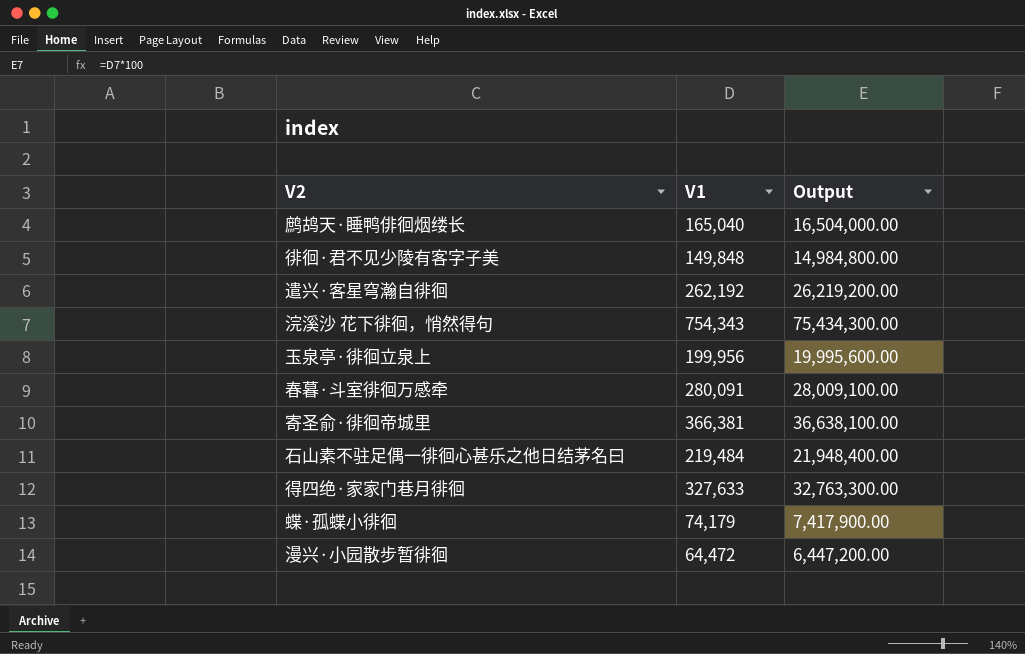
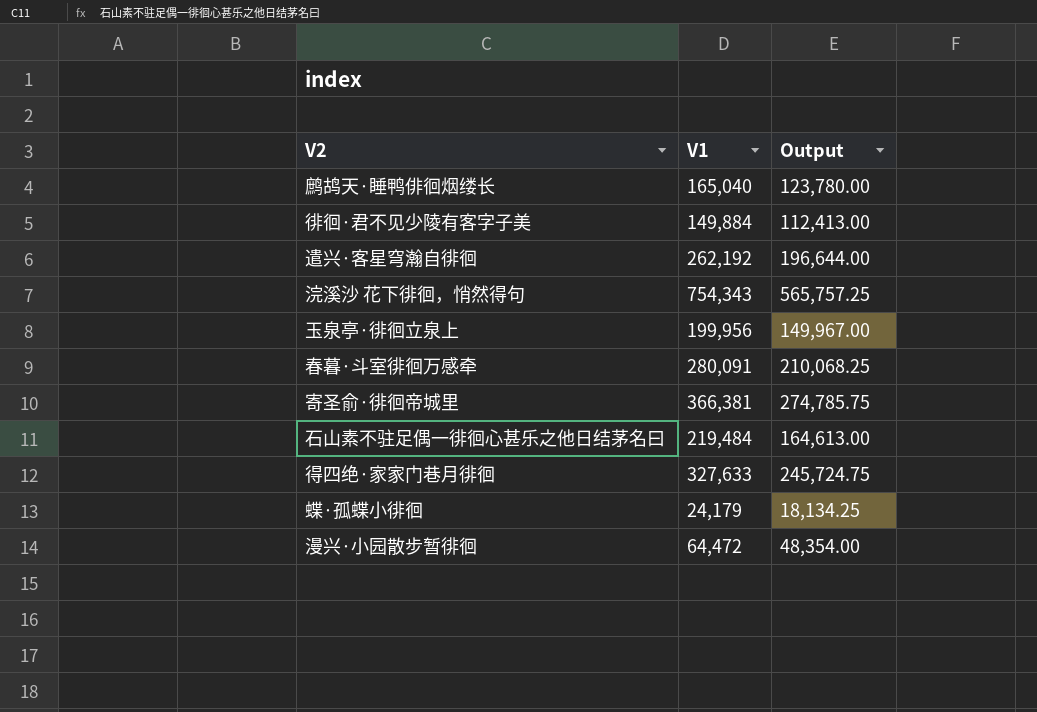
column Output | formula: [V1] * 100 -> [V1] * 0.75
徘徊·君不见少陵有客字子美 | V1: 149,848 -> 149,884
蝶·孤蝶小徘徊 | V1: 74,179 -> 24,179

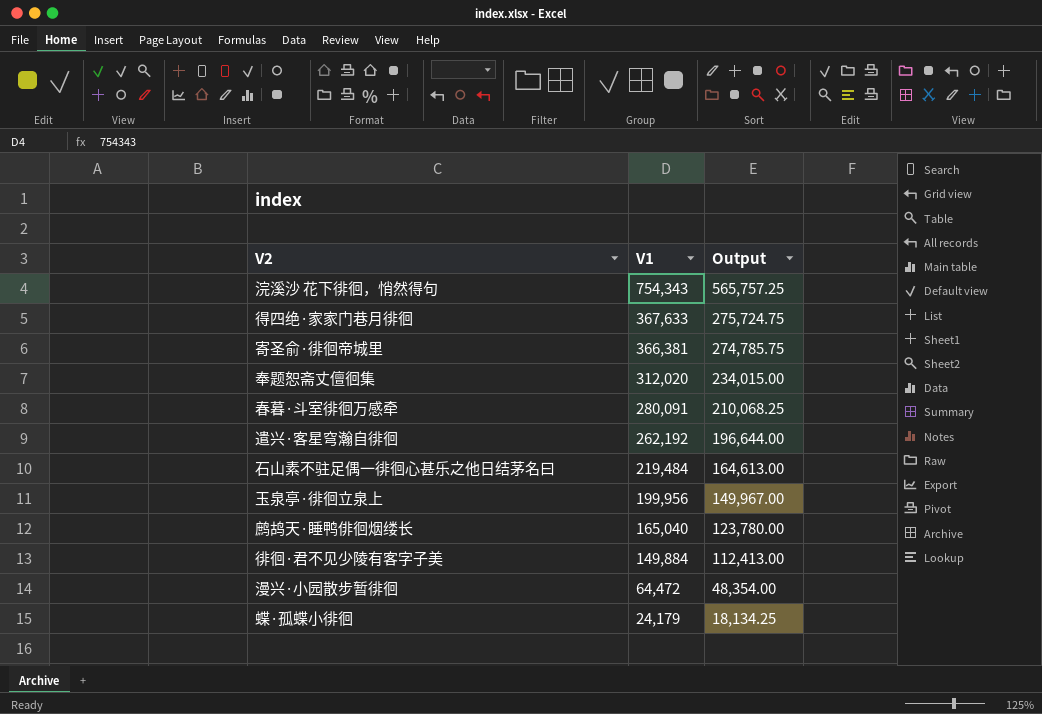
row order: none -> V1 descending
得四绝·家家门巷月徘徊 | V1: 327,633 -> 367,633
得四绝·家家门巷月徘徊 | Output: 245,724.75 -> 275,724.75
row 奉题恕斋丈儃徊集: none -> 312,020 | 234,015.00

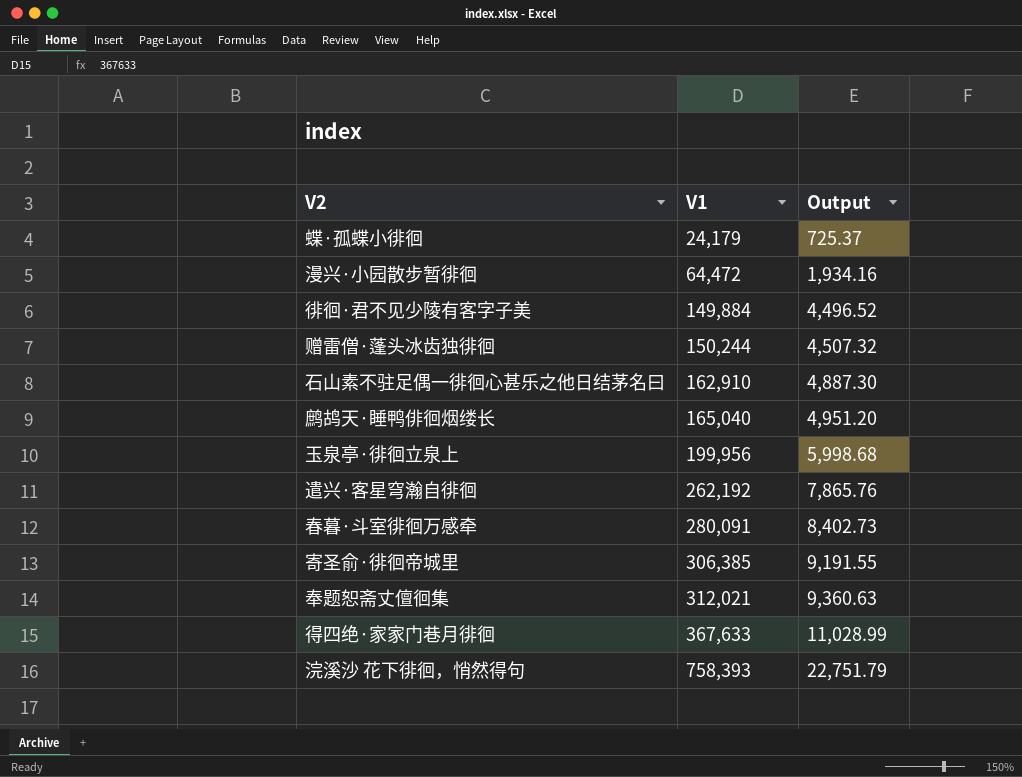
row order: V1 descending -> V1 ascending
column Output | formula: [V1] * 0.75 -> [V1] * 0.03
row 赠雷僧·蓬头冰齿独徘徊: none -> 150,244 | 4,507.32
石山素不驻足偶一徘徊心甚乐之他日结茅名曰 | V1: 219,484 -> 162,910
寄圣俞·徘徊帝城里 | V1: 366,381 -> 306,385
奉题恕斋丈儃徊集 | V1: 312,020 -> 312,021
浣溪沙 花下徘徊，悄然得句 | V1: 754,343 -> 758,393

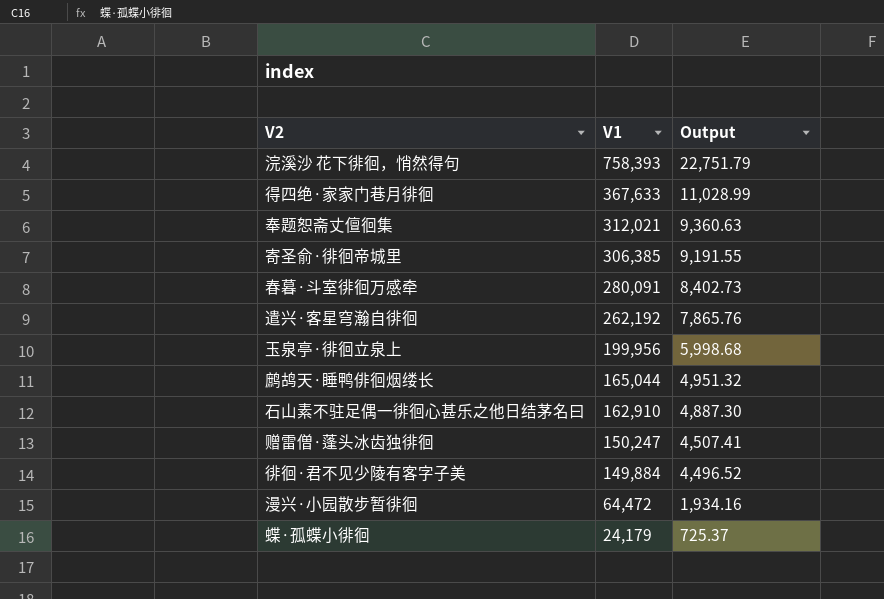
row order: V1 ascending -> V1 descending
鹧鸪天·睡鸭俳徊烟缕长 | V1: 165,040 -> 165,044
鹧鸪天·睡鸭俳徊烟缕长 | Output: 4,951.20 -> 4,951.32
赠雷僧·蓬头冰齿独徘徊 | V1: 150,244 -> 150,247
赠雷僧·蓬头冰齿独徘徊 | Output: 4,507.32 -> 4,507.41

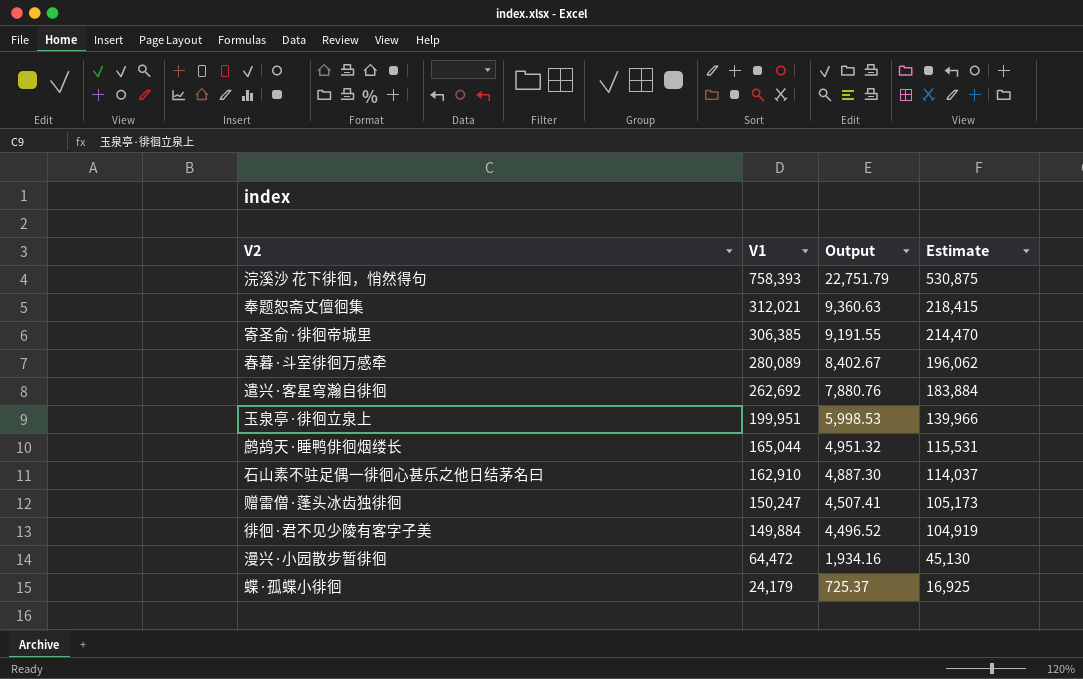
column Estimate | formula: none -> [V1] * 0.7
row 得四绝·家家门巷月徘徊: 367,633 | 11,028.99 -> none
春暮·斗室徘徊万感牵 | V1: 280,091 -> 280,089
春暮·斗室徘徊万感牵 | Output: 8,402.73 -> 8,402.67
遣兴·客星穹瀚自徘徊 | V1: 262,192 -> 262,692
遣兴·客星穹瀚自徘徊 | Output: 7,865.76 -> 7,880.76
玉泉亭·徘徊立泉上 | V1: 199,956 -> 199,951
玉泉亭·徘徊立泉上 | Output: 5,998.68 -> 5,998.53

